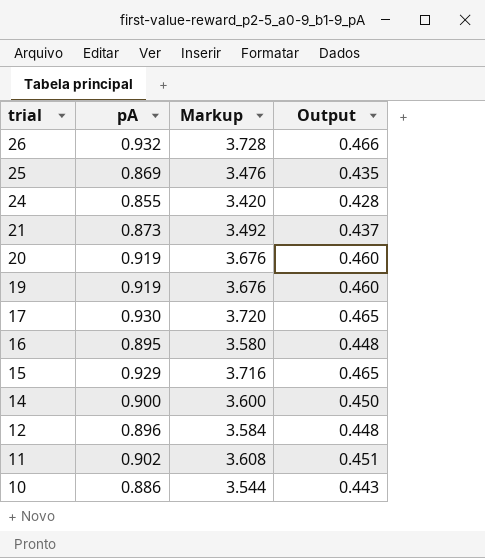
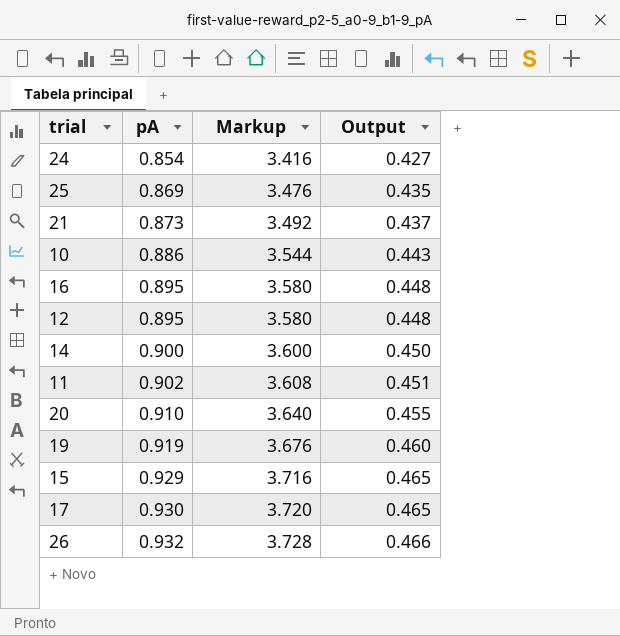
row order: trial descending -> pA ascending
24 | pA: 0.855 -> 0.854
24 | Markup: 3.420 -> 3.416
24 | Output: 0.428 -> 0.427
12 | pA: 0.896 -> 0.895
12 | Markup: 3.584 -> 3.580
20 | pA: 0.919 -> 0.910
20 | Markup: 3.676 -> 3.640
20 | Output: 0.460 -> 0.455

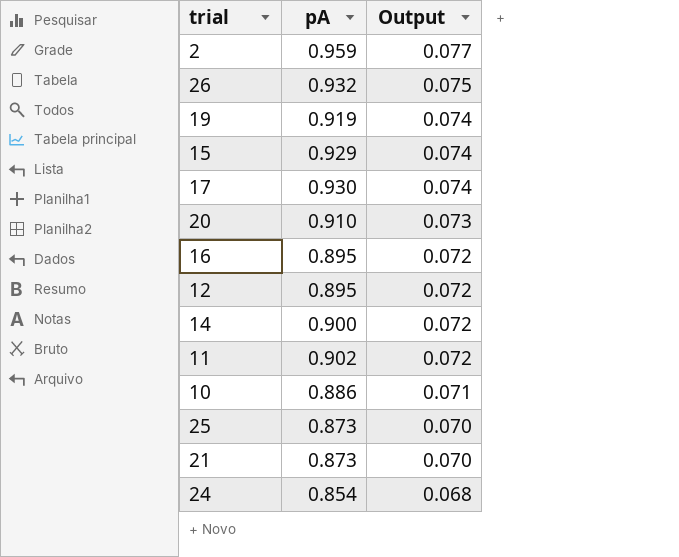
row order: pA ascending -> Output descending
column Markup | formula: [pA] * 4 -> none
column Output | formula: [pA] * 0.5 -> [pA] * 0.08
row 2: none -> 0.959 | 0.077
25 | pA: 0.869 -> 0.873

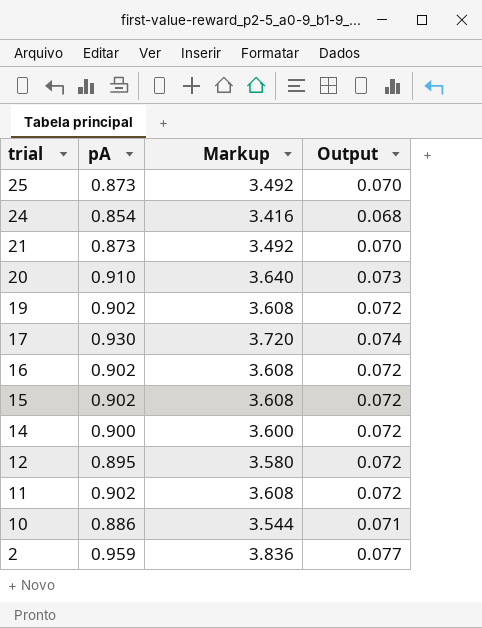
row order: Output descending -> trial descending
column Markup | formula: none -> [pA] * 4
row 26: 0.932 | 0.075 -> none
19 | pA: 0.919 -> 0.902
19 | Output: 0.074 -> 0.072
16 | pA: 0.895 -> 0.902
15 | pA: 0.929 -> 0.902
15 | Output: 0.074 -> 0.072

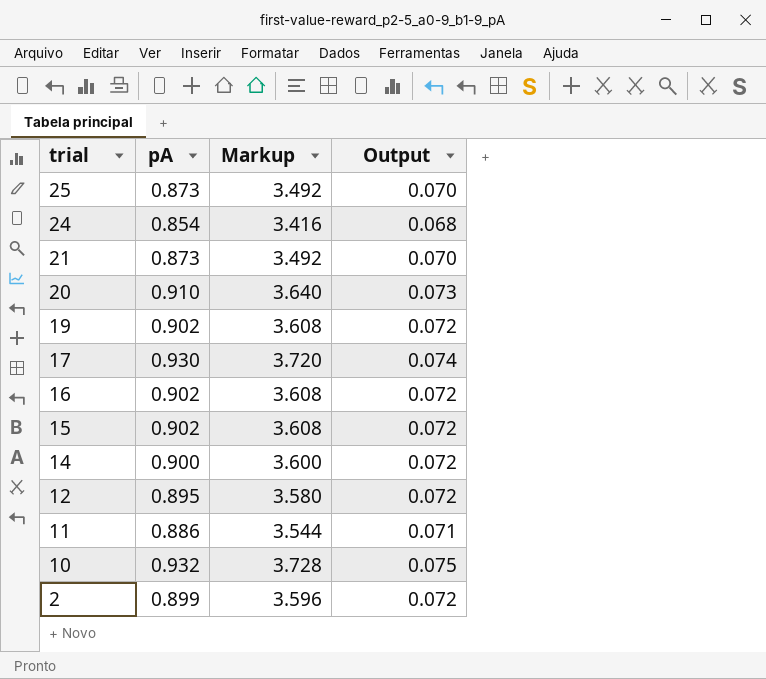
11 | pA: 0.902 -> 0.886
11 | Markup: 3.608 -> 3.544
11 | Output: 0.072 -> 0.071
10 | pA: 0.886 -> 0.932
10 | Markup: 3.544 -> 3.728
10 | Output: 0.071 -> 0.075
2 | pA: 0.959 -> 0.899
2 | Markup: 3.836 -> 3.596
2 | Output: 0.077 -> 0.072

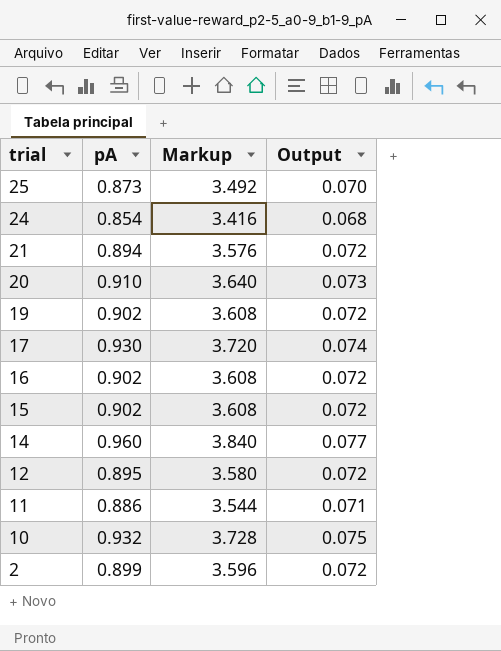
21 | pA: 0.873 -> 0.894
21 | Markup: 3.492 -> 3.576
21 | Output: 0.070 -> 0.072
14 | pA: 0.900 -> 0.960
14 | Markup: 3.600 -> 3.840
14 | Output: 0.072 -> 0.077

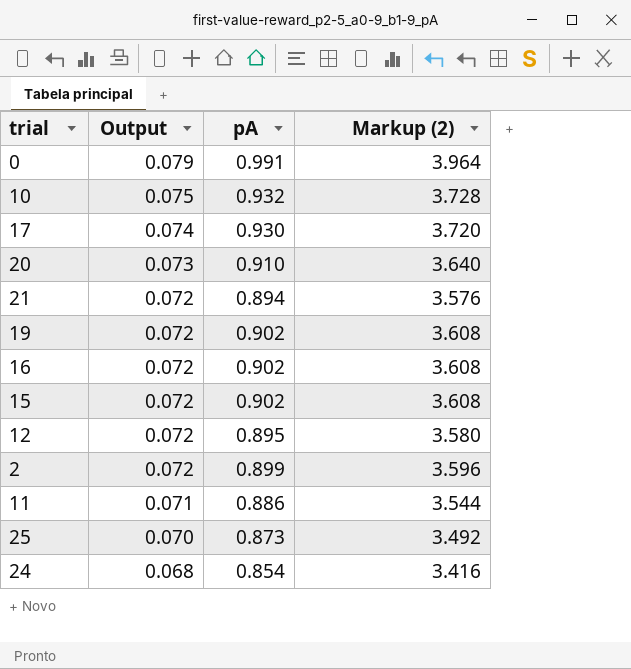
row order: trial descending -> Output descending
column Output | position: 4 -> 2
column name: Markup -> Markup (2)
row 14: 0.960 | 3.840 | 0.077 -> none
row 0: none -> 0.079 | 0.991 | 3.964

